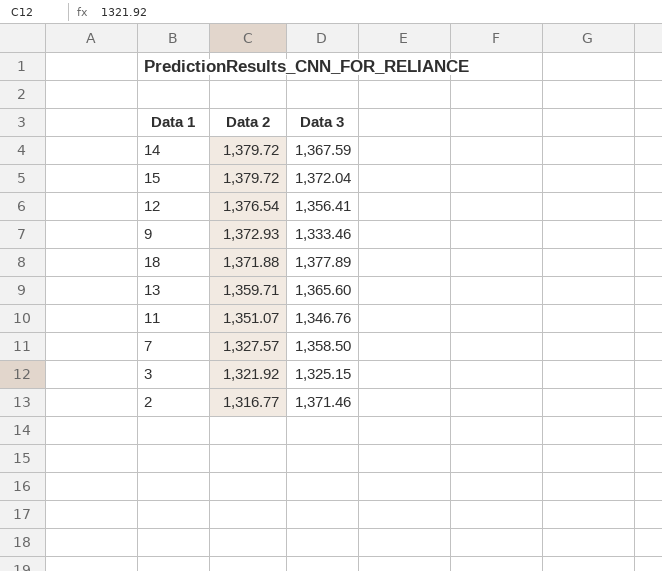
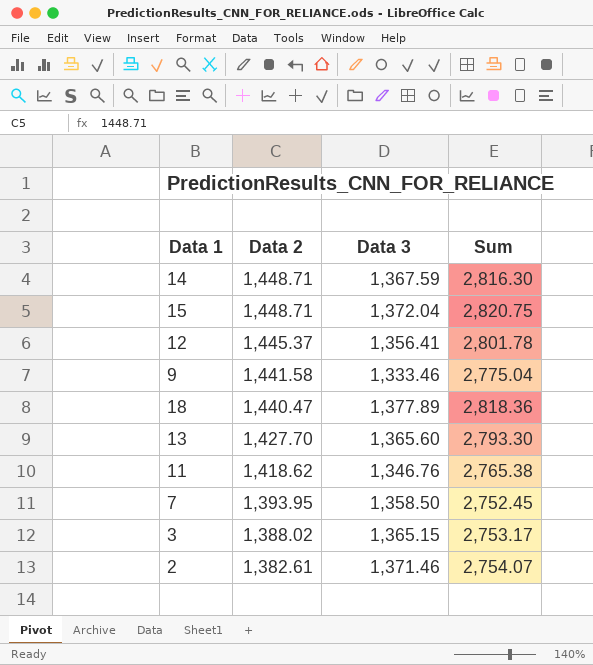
column Sum | formula: none -> [Data 2] + [Data 3]
14 | Data 2: 1,379.72 -> 1,448.71
15 | Data 2: 1,379.72 -> 1,448.71
12 | Data 2: 1,376.54 -> 1,445.37
9 | Data 2: 1,372.93 -> 1,441.58
18 | Data 2: 1,371.88 -> 1,440.47
13 | Data 2: 1,359.71 -> 1,427.70
11 | Data 2: 1,351.07 -> 1,418.62
7 | Data 2: 1,327.57 -> 1,393.95
3 | Data 2: 1,321.92 -> 1,388.02
3 | Data 3: 1,325.15 -> 1,365.15
2 | Data 2: 1,316.77 -> 1,382.61

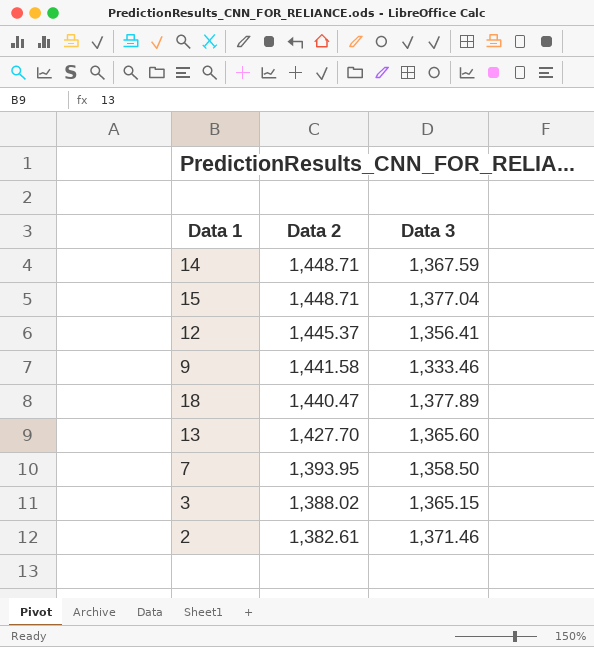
column Sum | formula: [Data 2] + [Data 3] -> none
row 11: 1,418.62 | 1,346.76 | 2,765.38 -> none
15 | Data 3: 1,372.04 -> 1,377.04

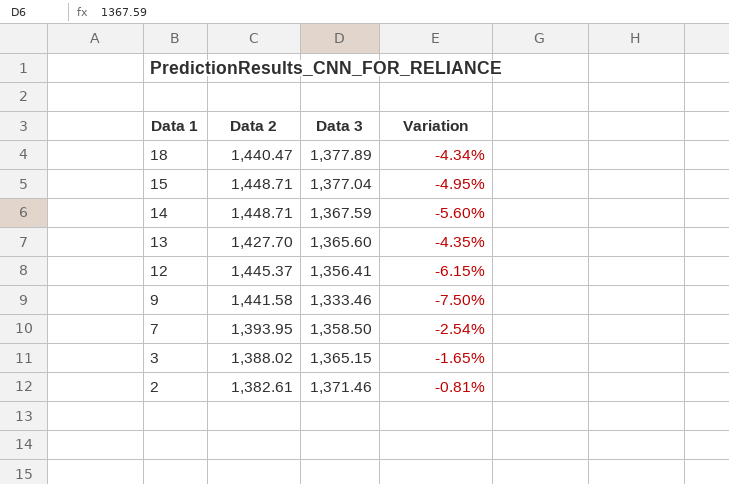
row order: Data 2 descending -> Data 1 descending
column Variation | formula: none -> ([Data 3] - [Data 2]) / [Data 2]

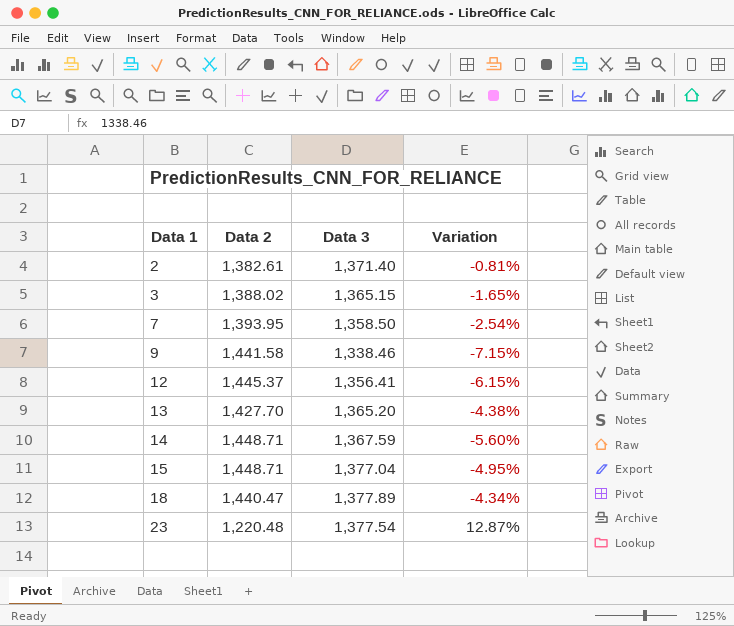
row order: Data 1 descending -> Data 1 ascending
2 | Data 3: 1,371.46 -> 1,371.40
9 | Data 3: 1,333.46 -> 1,338.46
9 | Variation: -7.50% -> -7.15%
13 | Data 3: 1,365.60 -> 1,365.20
13 | Variation: -4.35% -> -4.38%
row 23: none -> 1,220.48 | 1,377.54 | 12.87%

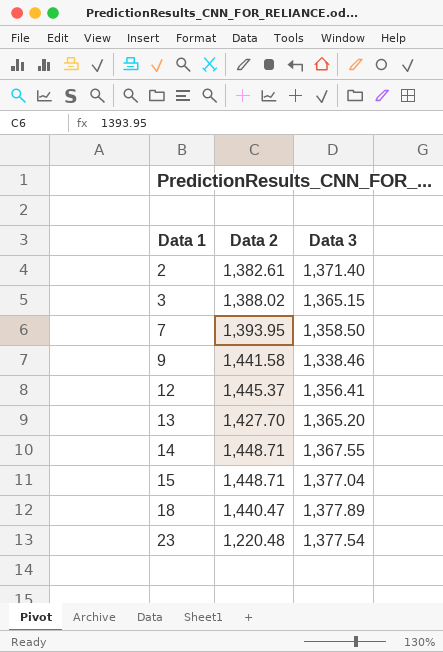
column Variation | formula: ([Data 3] - [Data 2]) / [Data 2] -> none
14 | Data 3: 1,367.59 -> 1,367.55

